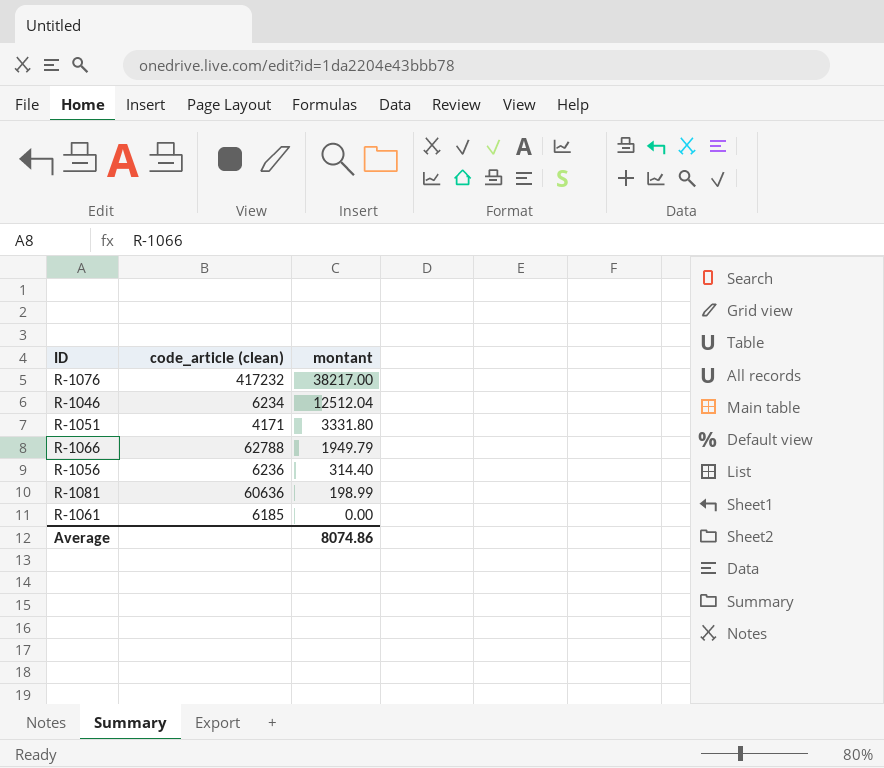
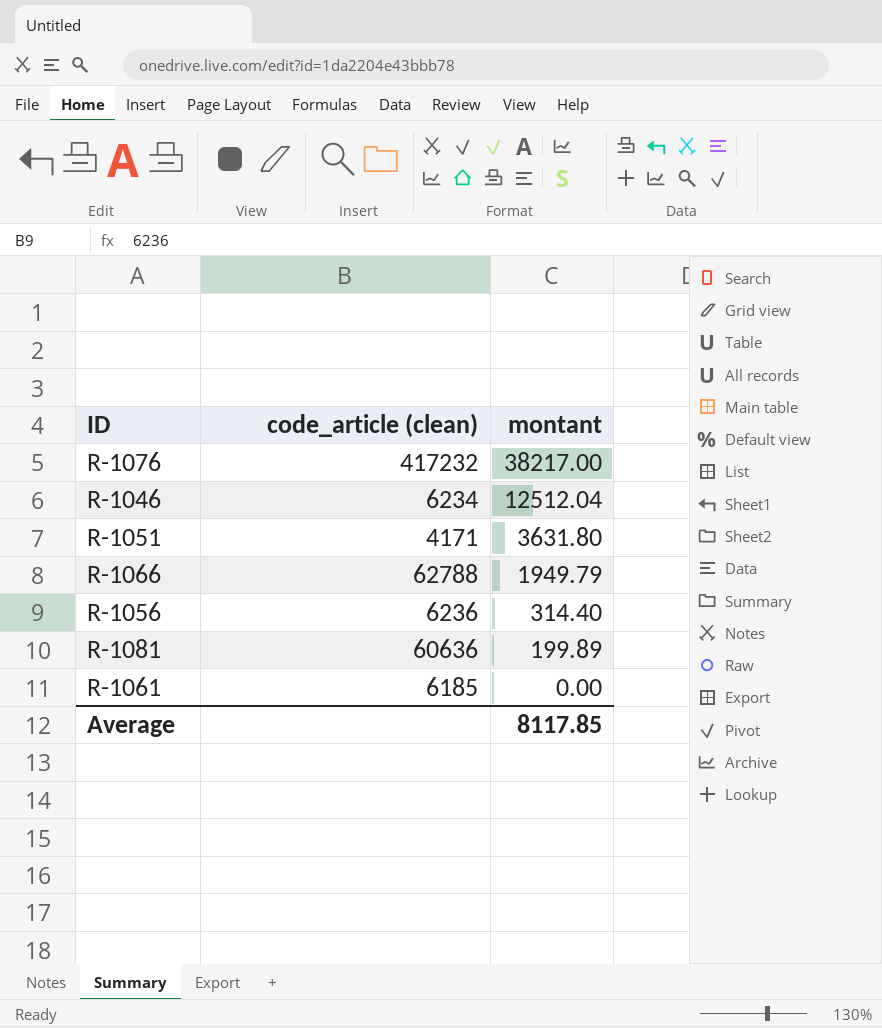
R-1051 | montant: 3331.80 -> 3631.80
R-1081 | montant: 198.99 -> 199.89
Average | montant: 8074.86 -> 8117.85

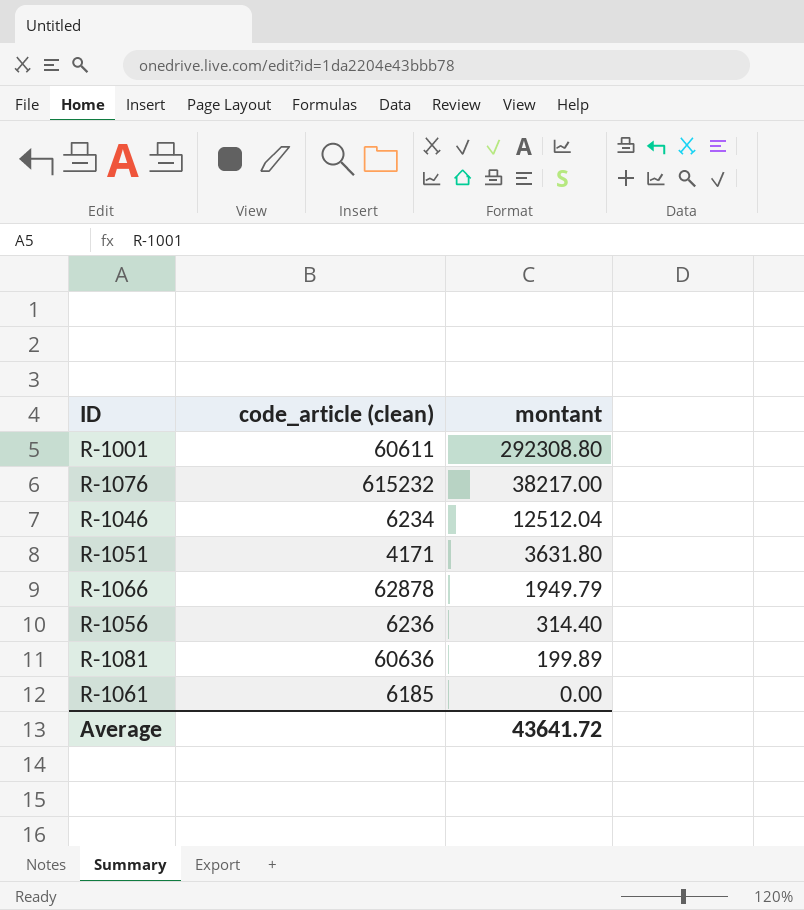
row R-1001: none -> 60611 | 292308.80
R-1076 | code_article (clean): 417232 -> 615232
R-1066 | code_article (clean): 62788 -> 62878
Average | montant: 8117.85 -> 43641.72

